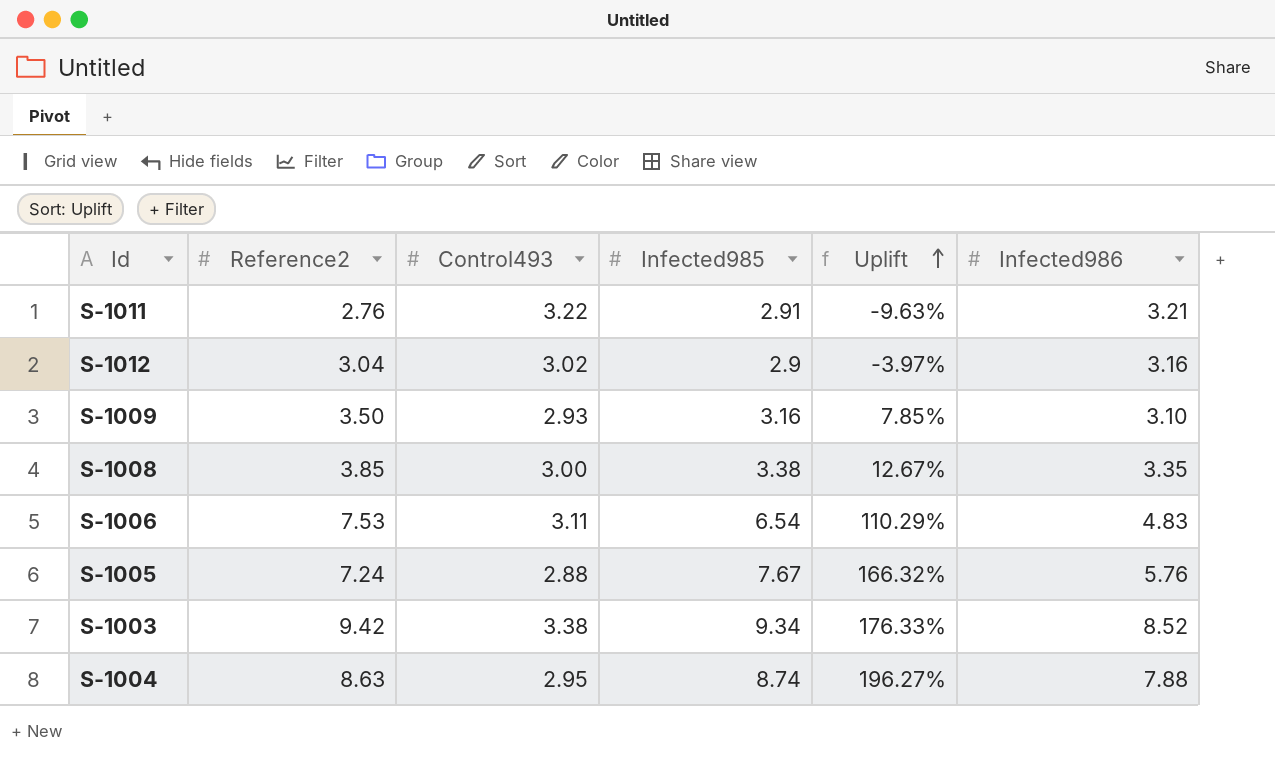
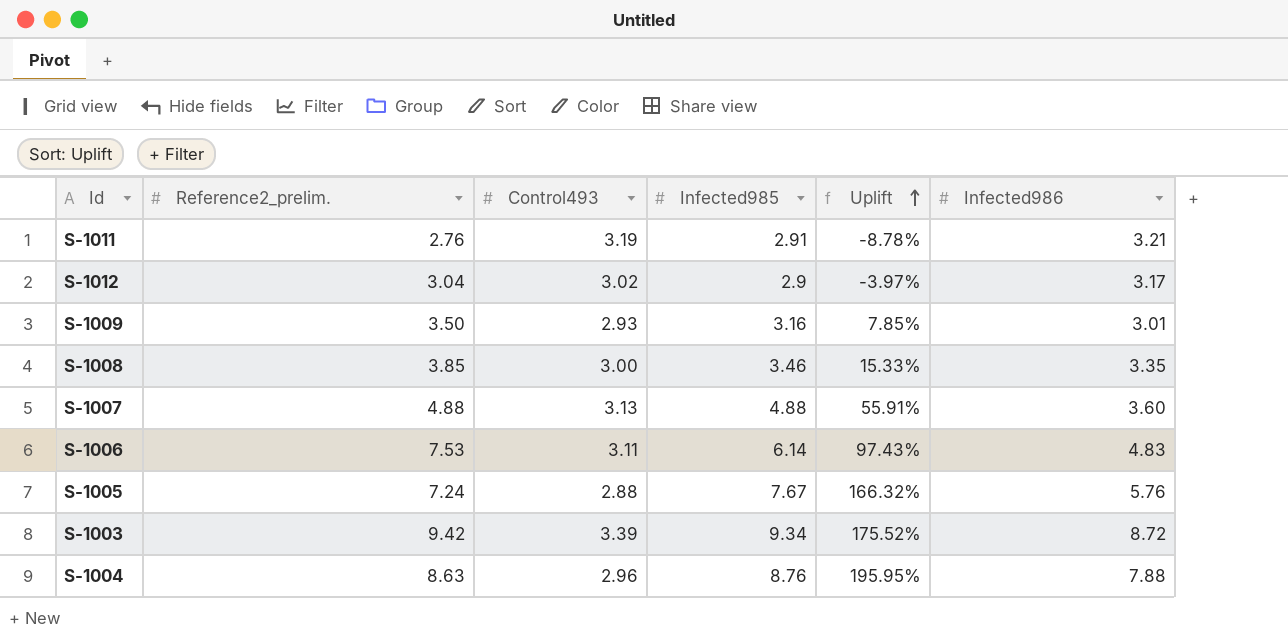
column name: Reference2 -> Reference2_prelim.
S-1011 | Control493: 3.22 -> 3.19
S-1011 | Uplift: -9.63% -> -8.78%
S-1012 | Infected986: 3.16 -> 3.17
S-1009 | Infected986: 3.10 -> 3.01
S-1008 | Infected985: 3.38 -> 3.46
S-1008 | Uplift: 12.67% -> 15.33%
row S-1007: none -> 4.88 | 3.13 | 4.88 | 55.91% | 3.60
S-1006 | Infected985: 6.54 -> 6.14
S-1006 | Uplift: 110.29% -> 97.43%
S-1003 | Control493: 3.38 -> 3.39
S-1003 | Uplift: 176.33% -> 175.52%
S-1003 | Infected986: 8.52 -> 8.72
S-1004 | Control493: 2.95 -> 2.96
S-1004 | Infected985: 8.74 -> 8.76
S-1004 | Uplift: 196.27% -> 195.95%

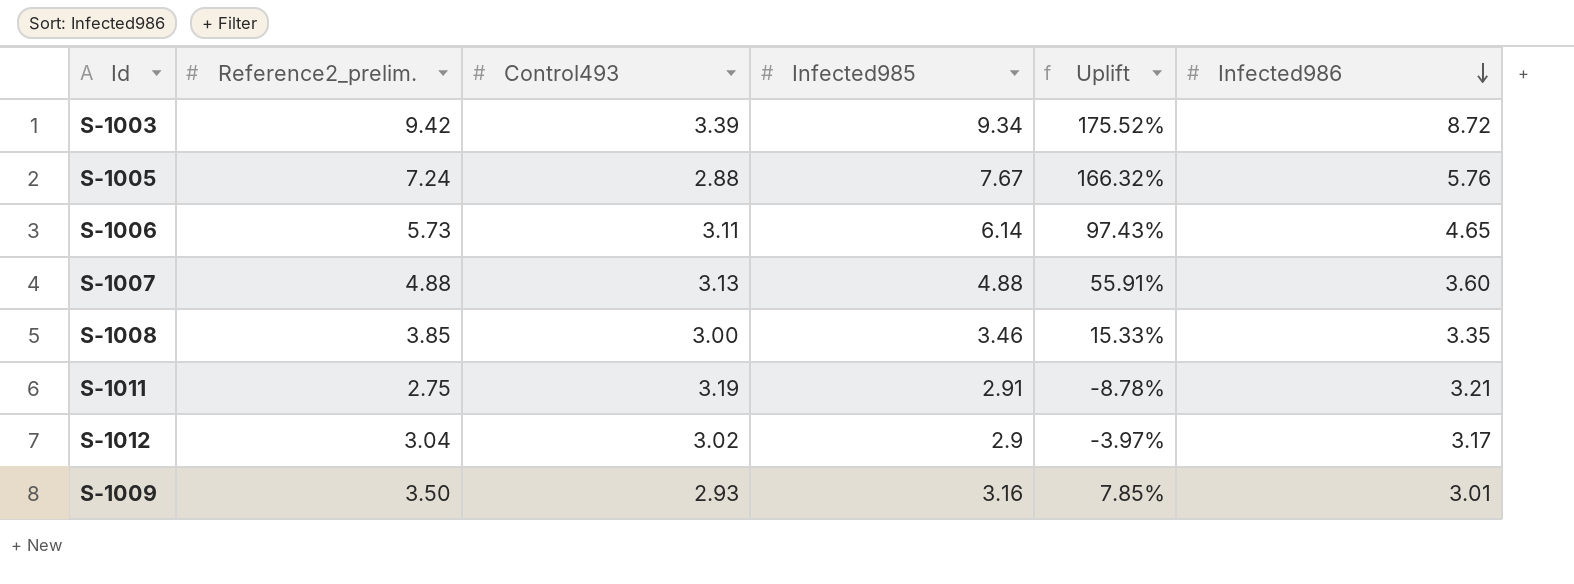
row order: Uplift ascending -> Infected986 descending
row S-1004: 8.63 | 2.96 | 8.76 | 195.95% | 7.88 -> none
S-1006 | Reference2_prelim.: 7.53 -> 5.73
S-1006 | Infected986: 4.83 -> 4.65
S-1011 | Reference2_prelim.: 2.76 -> 2.75

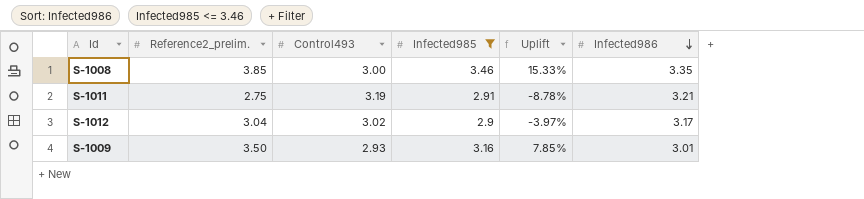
filter: none -> Infected985 <= 3.46

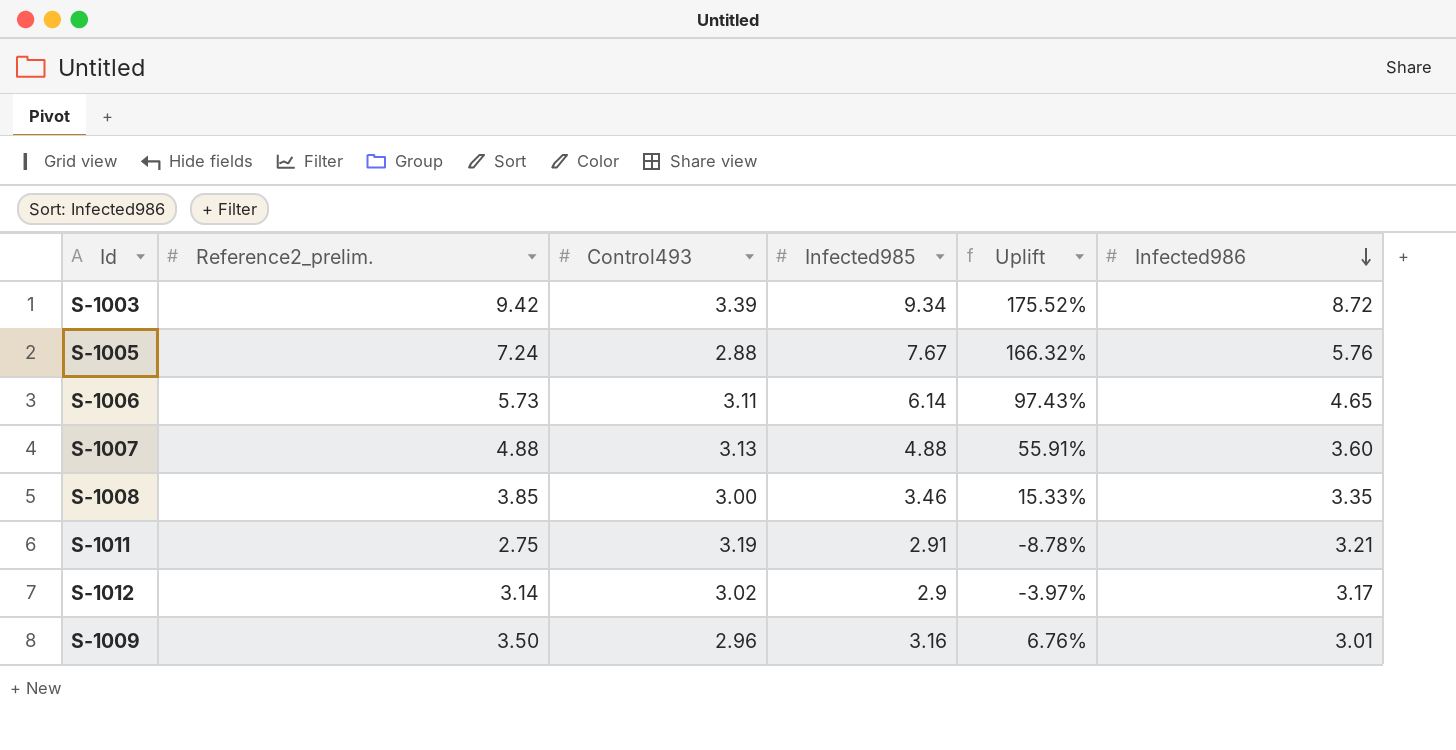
filter: Infected985 <= 3.46 -> none
S-1012 | Reference2_prelim.: 3.04 -> 3.14
S-1009 | Control493: 2.93 -> 2.96
S-1009 | Uplift: 7.85% -> 6.76%

